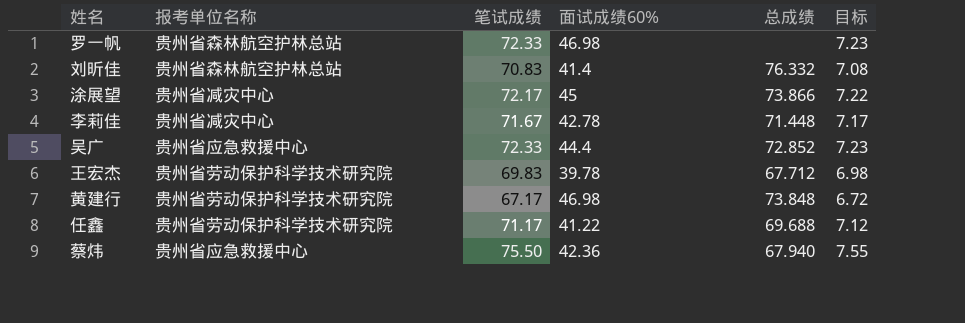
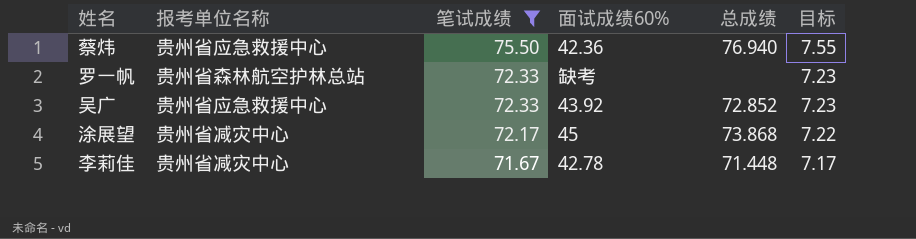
filter: none -> 笔试成绩 >= 71.67
row order: none -> 笔试成绩 descending
蔡炜 | 总成绩: 67.940 -> 76.940
罗一帆 | 面试成绩60%: 46.98 -> 缺考
吴广 | 面试成绩60%: 44.4 -> 43.92
涂展望 | 总成绩: 73.866 -> 73.868

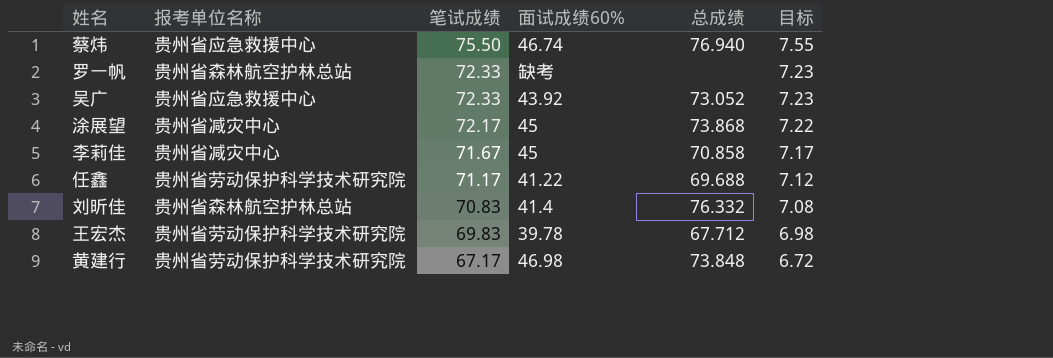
filter: 笔试成绩 >= 71.67 -> none
蔡炜 | 面试成绩60%: 42.36 -> 46.74
吴广 | 总成绩: 72.852 -> 73.052
李莉佳 | 面试成绩60%: 42.78 -> 45
李莉佳 | 总成绩: 71.448 -> 70.858

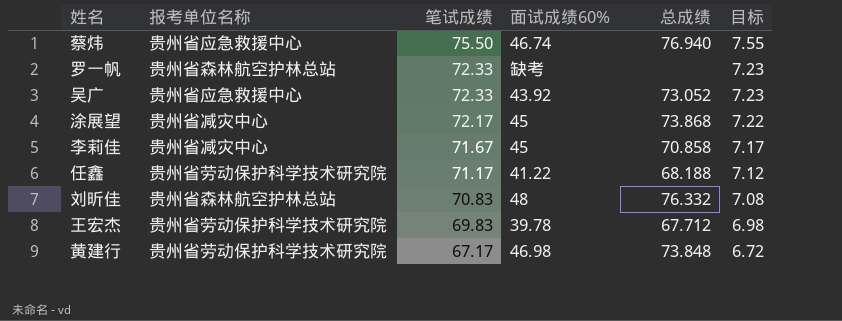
任鑫 | 总成绩: 69.688 -> 68.188
刘昕佳 | 面试成绩60%: 41.4 -> 48

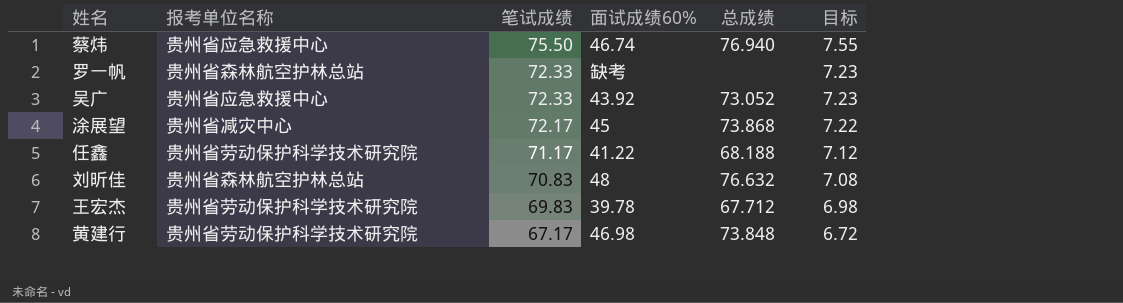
row 李莉佳: 贵州省减灾中心 | 71.67 | 45 | 70.858 | 7.17 -> none
刘昕佳 | 总成绩: 76.332 -> 76.632

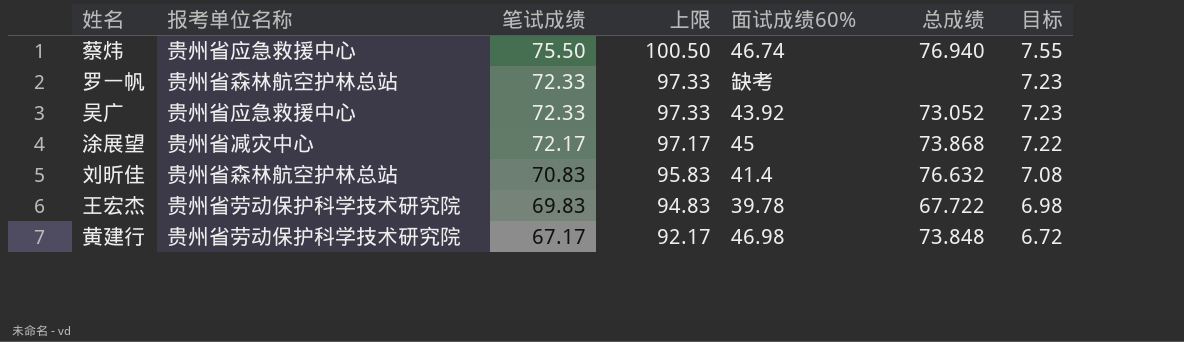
column 上限 | formula: none -> [笔试成绩] + 25
row 任鑫: 贵州省劳动保护科学技术研究院 | 71.17 | 41.22 | 68.188 | 7.12 -> none
刘昕佳 | 面试成绩60%: 48 -> 41.4
王宏杰 | 总成绩: 67.712 -> 67.722

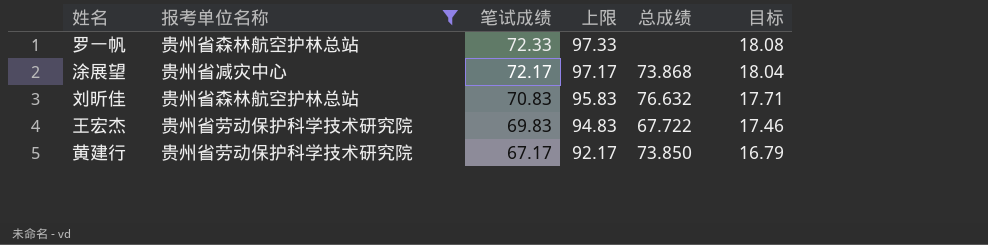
filter: none -> 报考单位名称 != 贵州省应急救援中心
column 面试成绩60% | position: 5 -> none
column 目标 | formula: [笔试成绩] * 0.1 -> [笔试成绩] * 0.25
黄建行 | 总成绩: 73.848 -> 73.850

